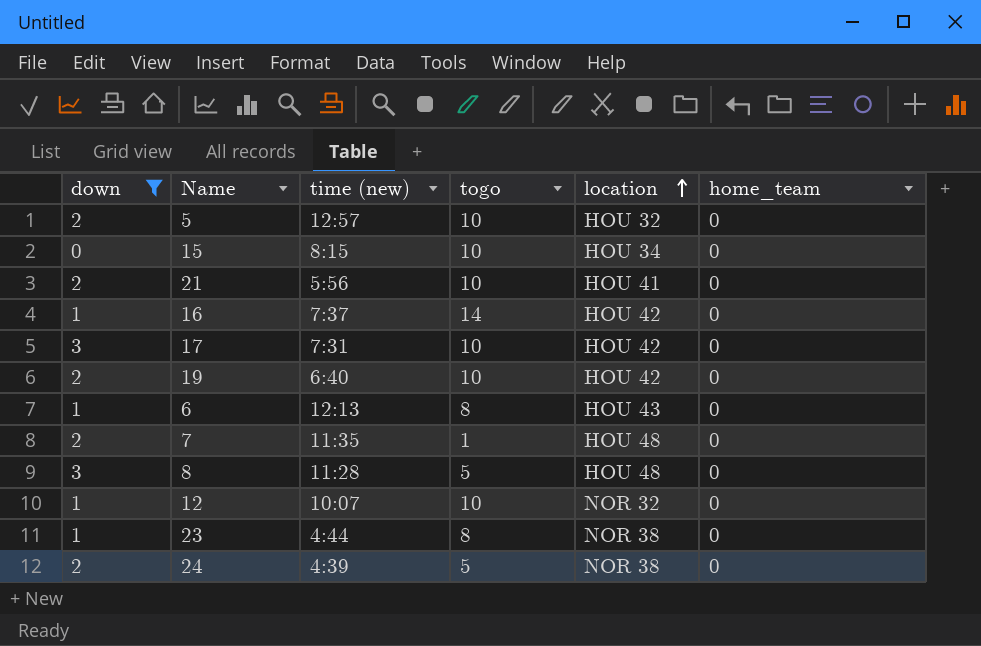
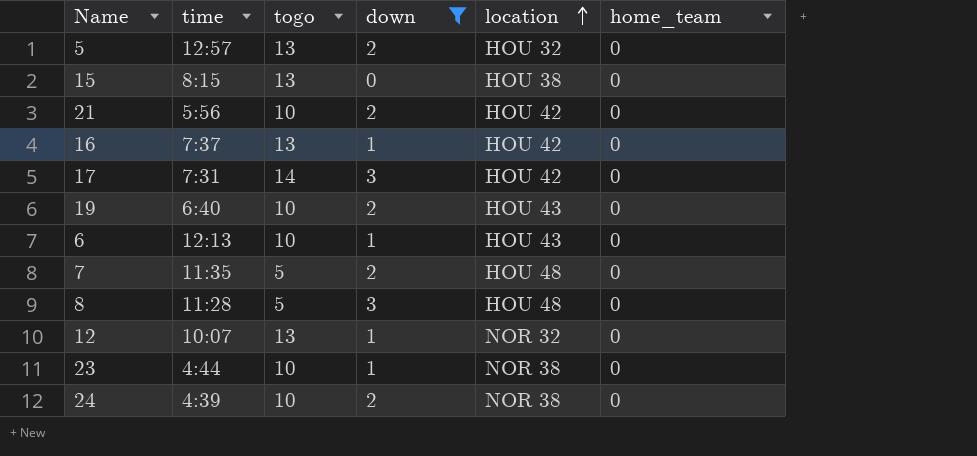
column name: time (new) -> time
column down | position: 1 -> 4
5 | togo: 10 -> 13
15 | togo: 10 -> 13
15 | location: HOU 34 -> HOU 38
21 | location: HOU 41 -> HOU 42
16 | togo: 14 -> 13
17 | togo: 10 -> 14
19 | location: HOU 42 -> HOU 43
6 | togo: 8 -> 10
7 | togo: 1 -> 5
12 | togo: 10 -> 13
23 | togo: 8 -> 10
24 | togo: 5 -> 10

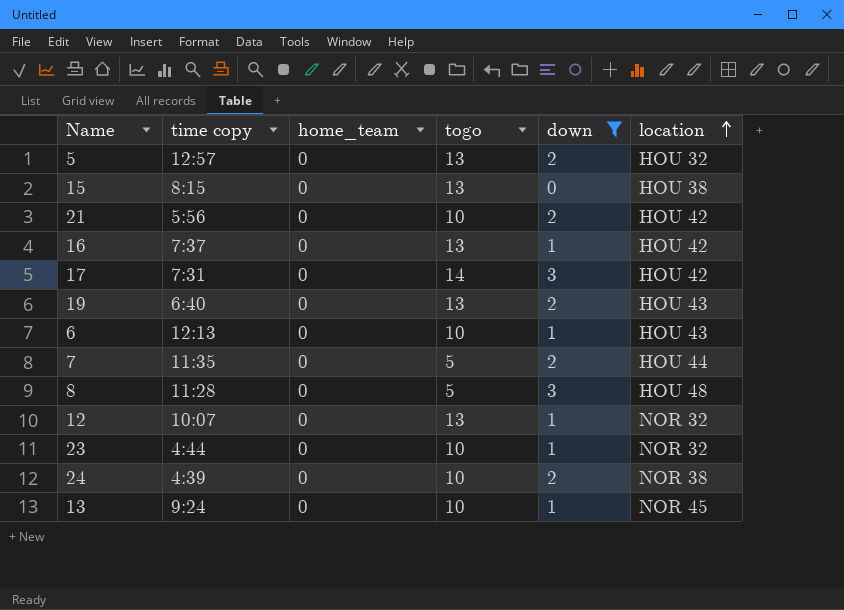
column name: time -> time copy
column home_team | position: 6 -> 3
19 | togo: 10 -> 13
7 | location: HOU 48 -> HOU 44
23 | location: NOR 38 -> NOR 32
row 13: none -> 9:24 | 0 | 10 | 1 | NOR 45

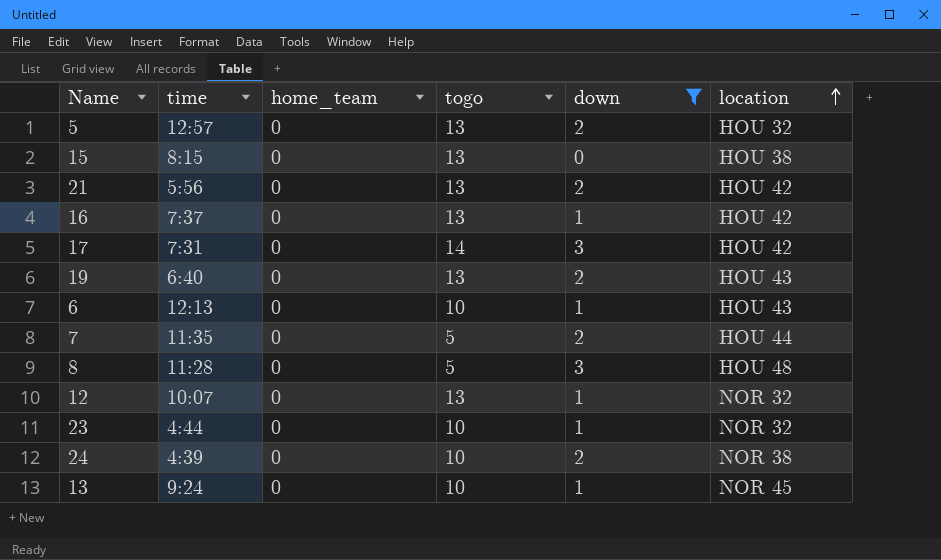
column name: time copy -> time
21 | togo: 10 -> 13

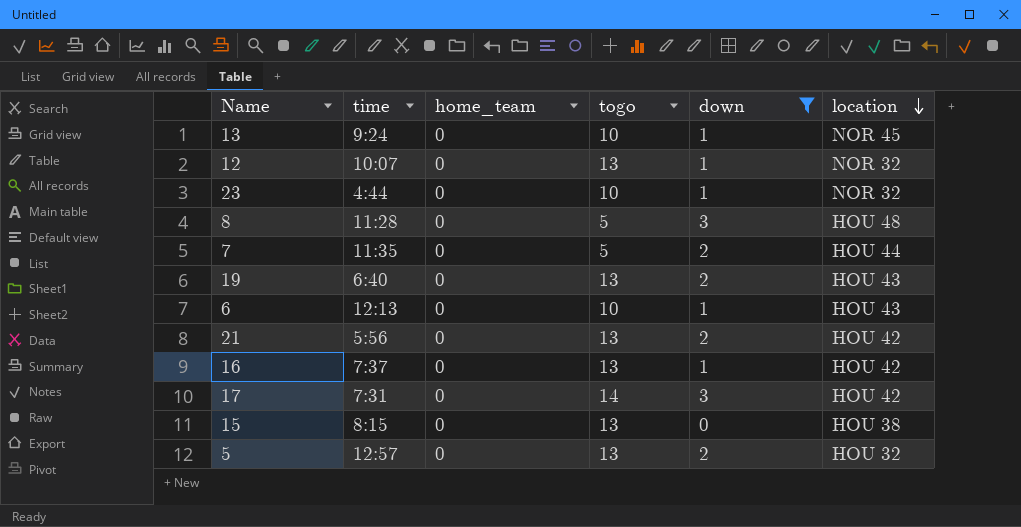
row order: location ascending -> location descending
row 24: 4:39 | 0 | 10 | 2 | NOR 38 -> none

